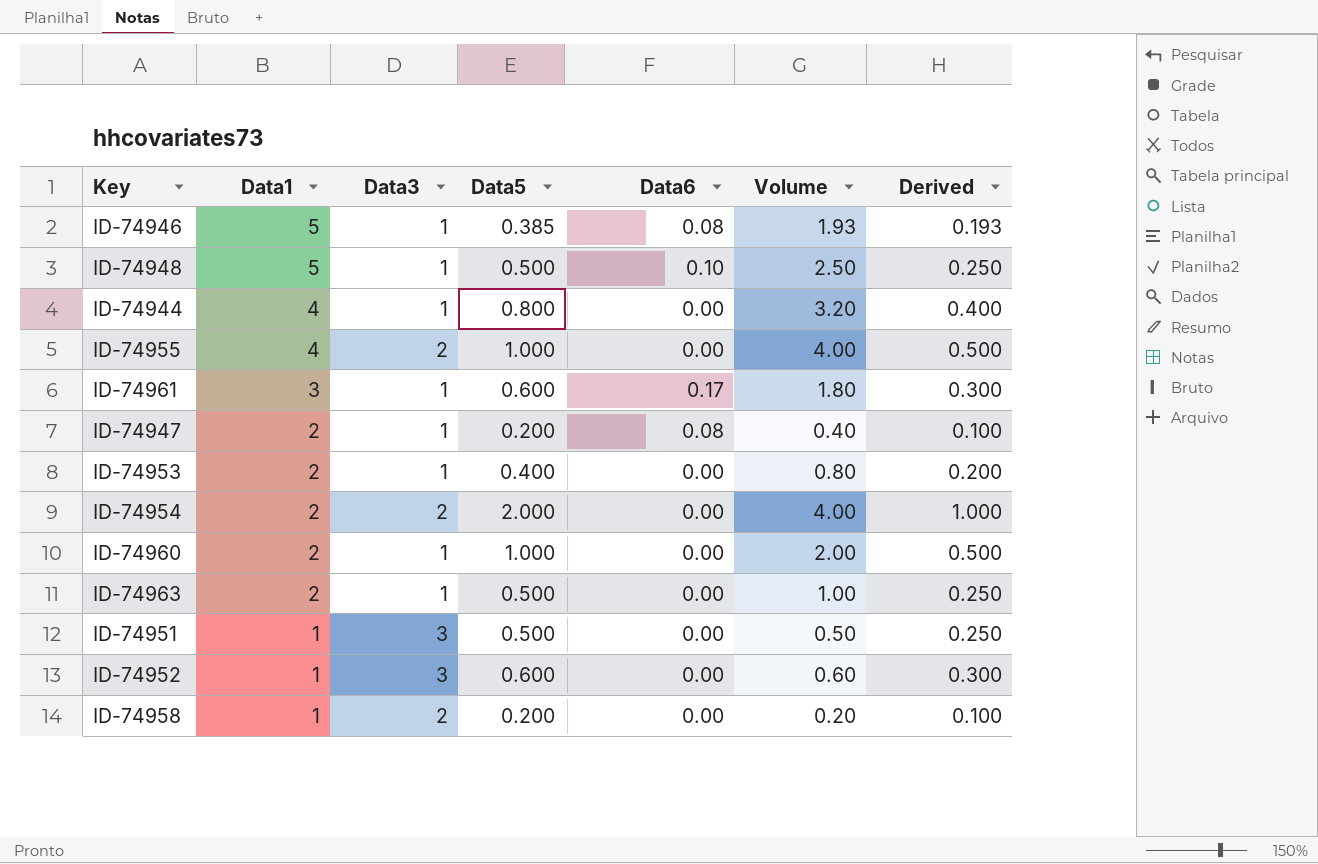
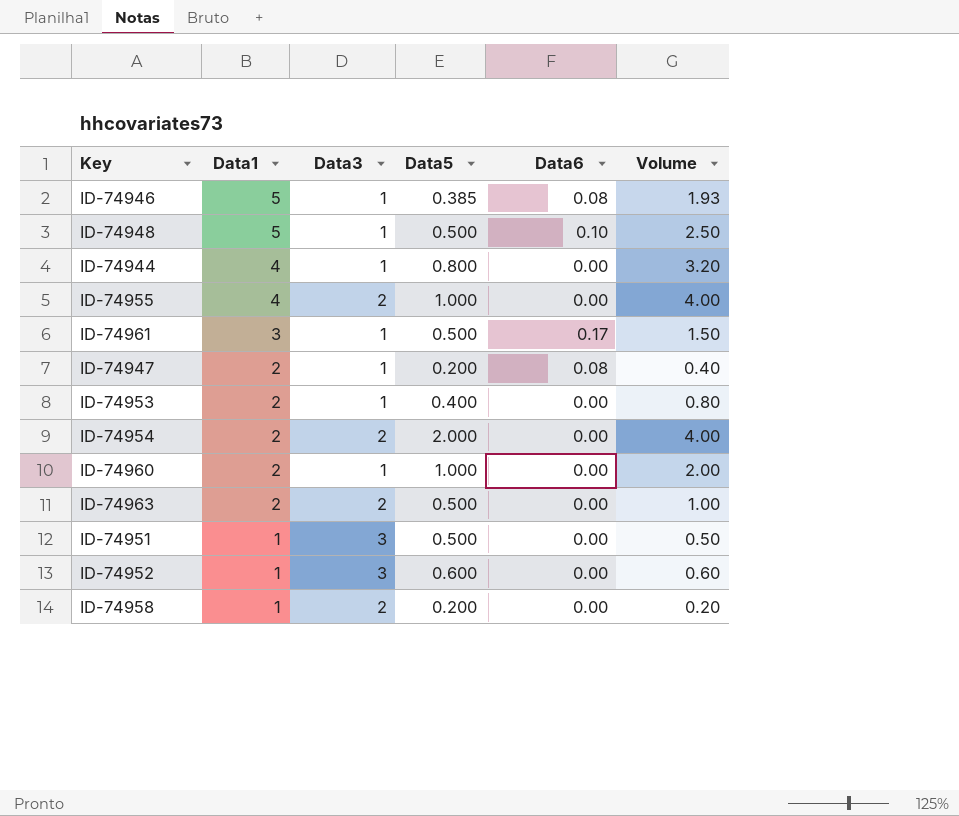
column Derived | formula: [Data5] * 0.5 -> none
ID-74961 | Data5: 0.600 -> 0.500
ID-74961 | Volume: 1.80 -> 1.50
ID-74963 | Data3: 1 -> 2

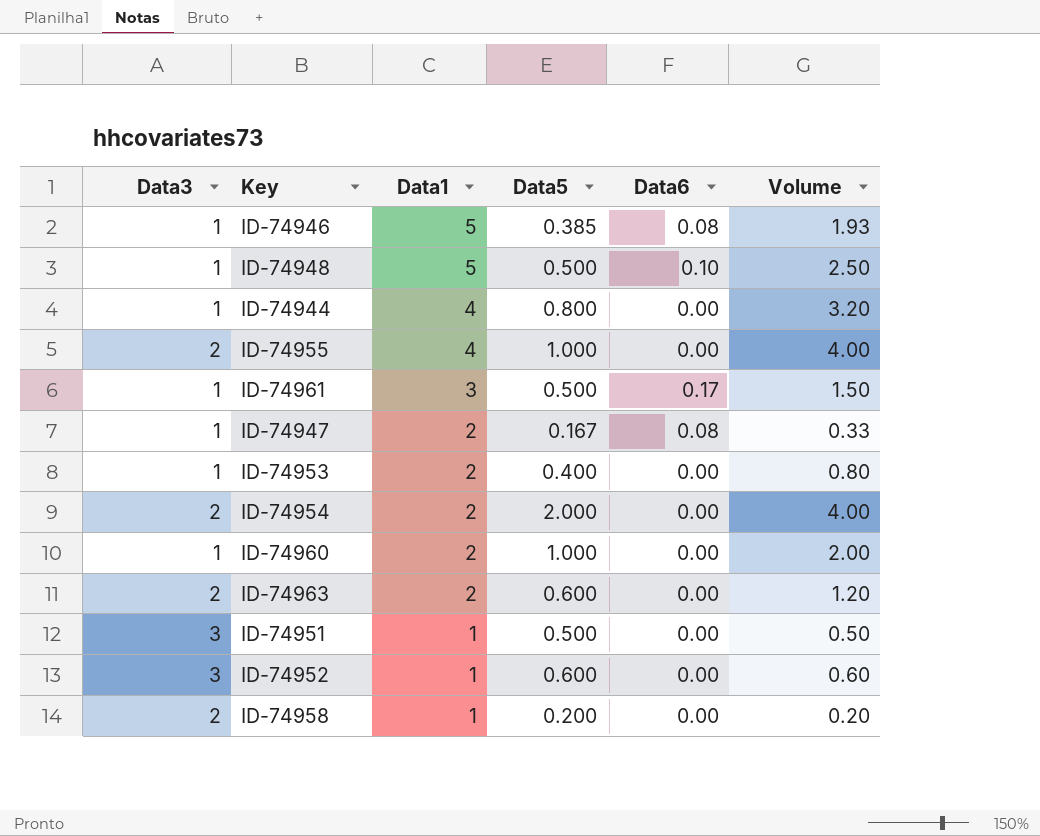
column Data3 | position: 3 -> 1
ID-74947 | Data5: 0.200 -> 0.167
ID-74947 | Volume: 0.40 -> 0.33
ID-74963 | Data5: 0.500 -> 0.600
ID-74963 | Volume: 1.00 -> 1.20

